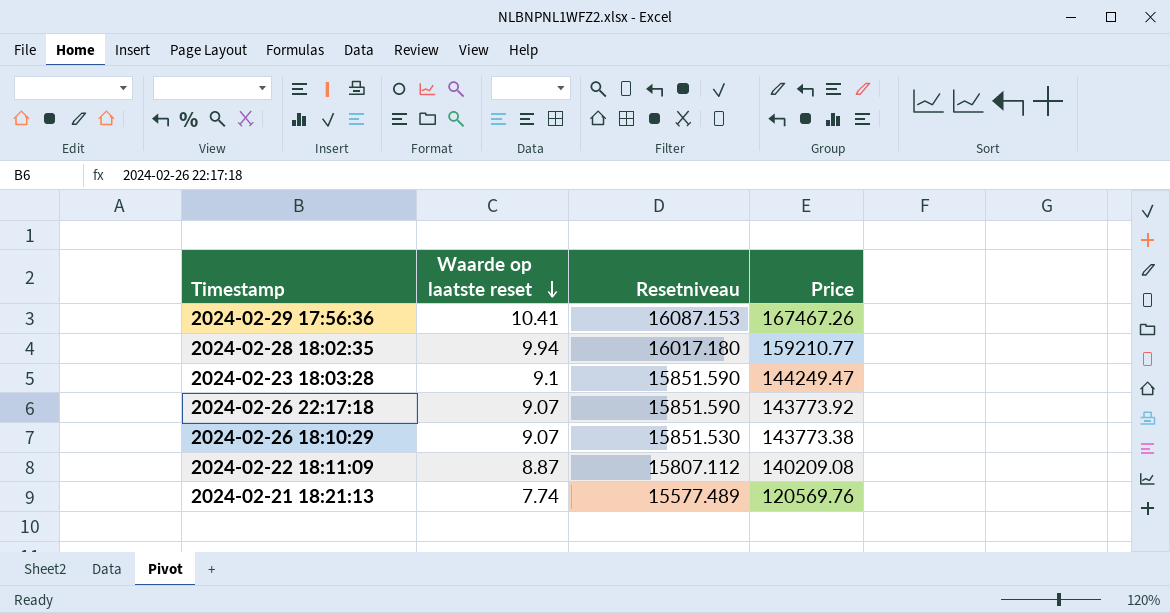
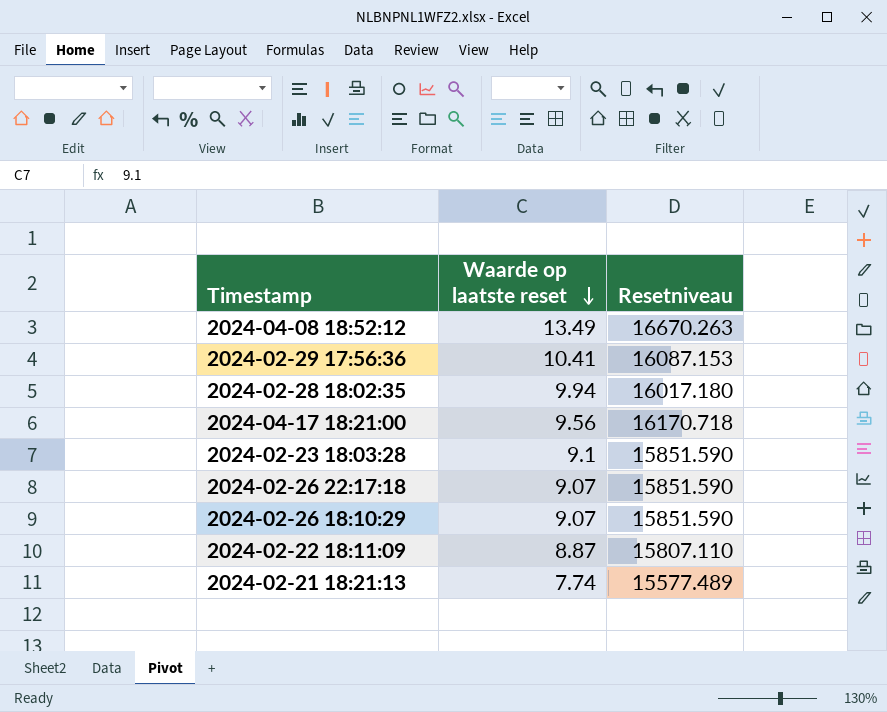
column Price | formula: [Waarde op laatste reset] * [Resetniveau] -> none
row 2024-04-08 18:52:12: none -> 13.49 | 16670.263
row 2024-04-17 18:21:00: none -> 9.56 | 16170.718
2024-02-26 18:10:29 | Resetniveau: 15851.530 -> 15851.590
2024-02-22 18:11:09 | Resetniveau: 15807.112 -> 15807.110

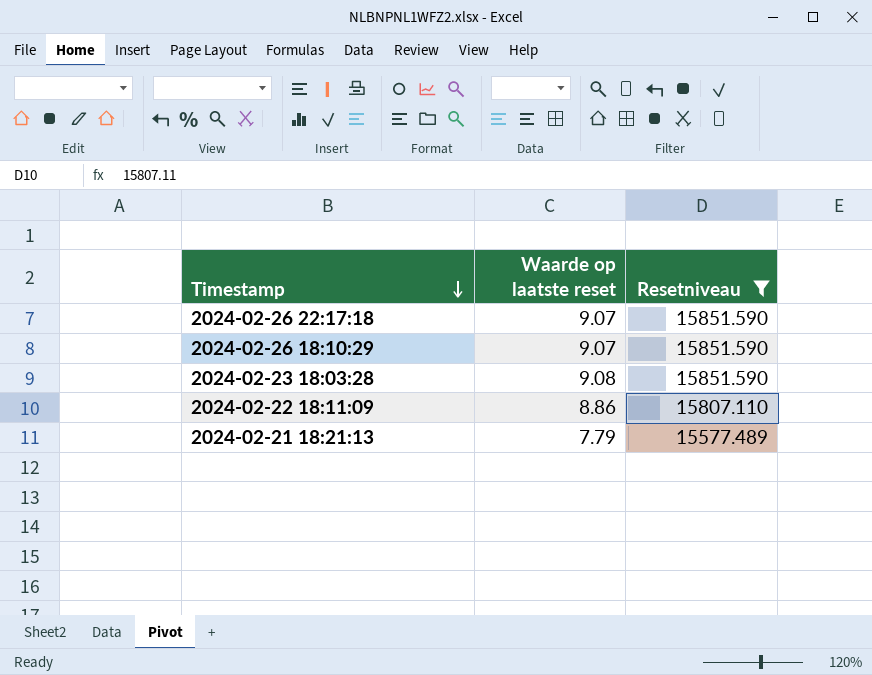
filter: none -> Resetniveau <= 15851.590
row order: Waarde op laatste reset descending -> Timestamp descending
2024-02-23 18:03:28 | Waarde op laatste reset: 9.1 -> 9.08
2024-02-22 18:11:09 | Waarde op laatste reset: 8.87 -> 8.86
2024-02-21 18:21:13 | Waarde op laatste reset: 7.74 -> 7.79

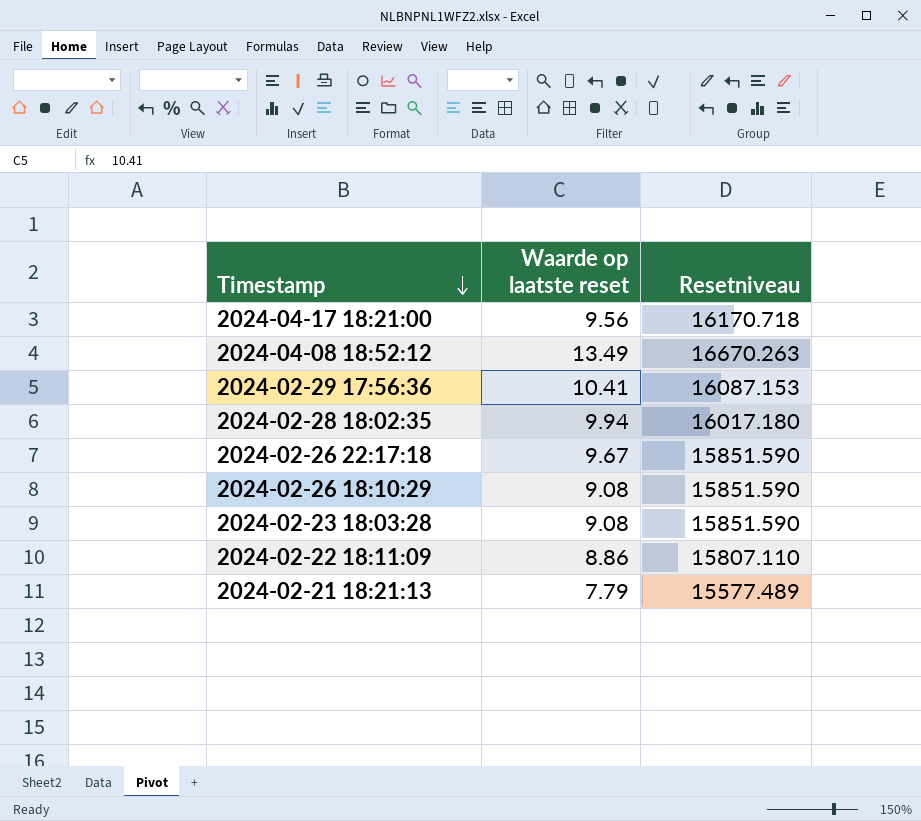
filter: Resetniveau <= 15851.590 -> none
2024-02-26 22:17:18 | Waarde op laatste reset: 9.07 -> 9.67
2024-02-26 18:10:29 | Waarde op laatste reset: 9.07 -> 9.08

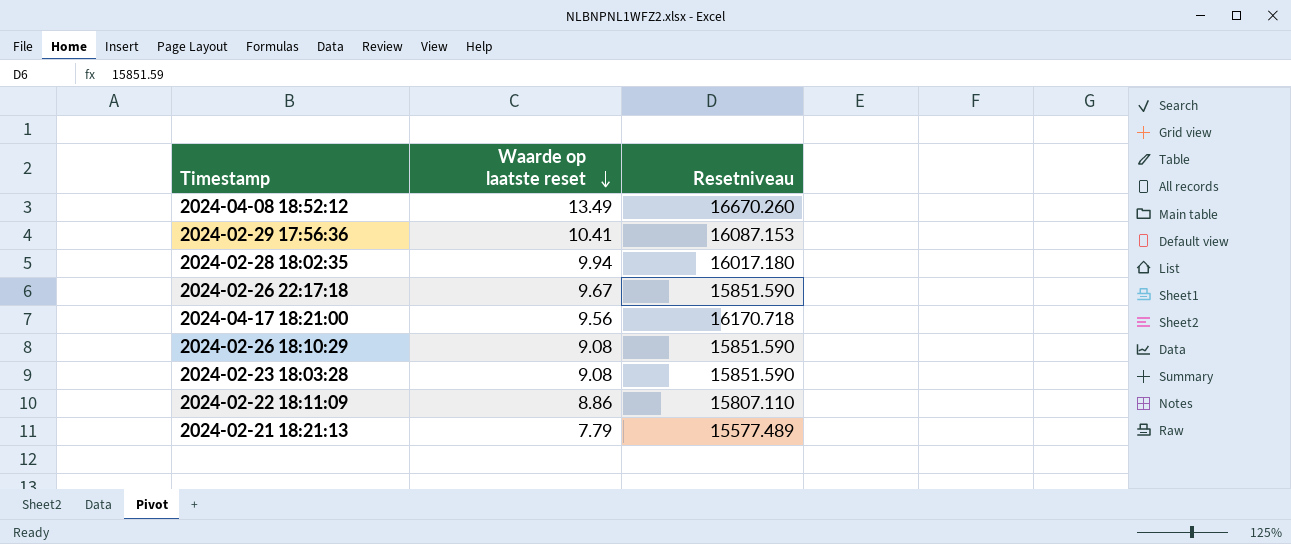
row order: Timestamp descending -> Waarde op laatste reset descending
2024-04-08 18:52:12 | Resetniveau: 16670.263 -> 16670.260

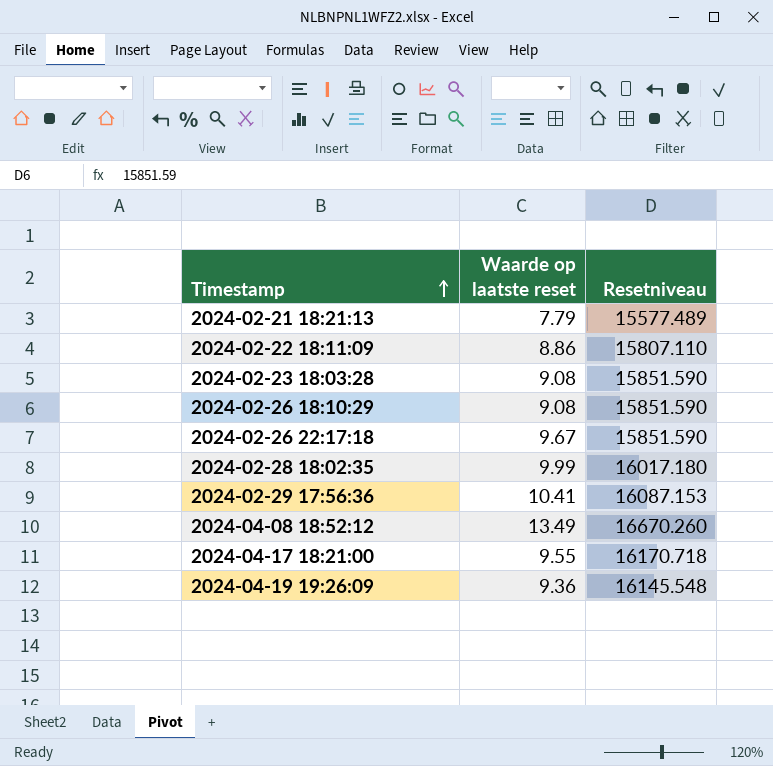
row order: Waarde op laatste reset descending -> Timestamp ascending
2024-02-28 18:02:35 | Waarde op laatste reset: 9.94 -> 9.99
2024-04-17 18:21:00 | Waarde op laatste reset: 9.56 -> 9.55
row 2024-04-19 19:26:09: none -> 9.36 | 16145.548

